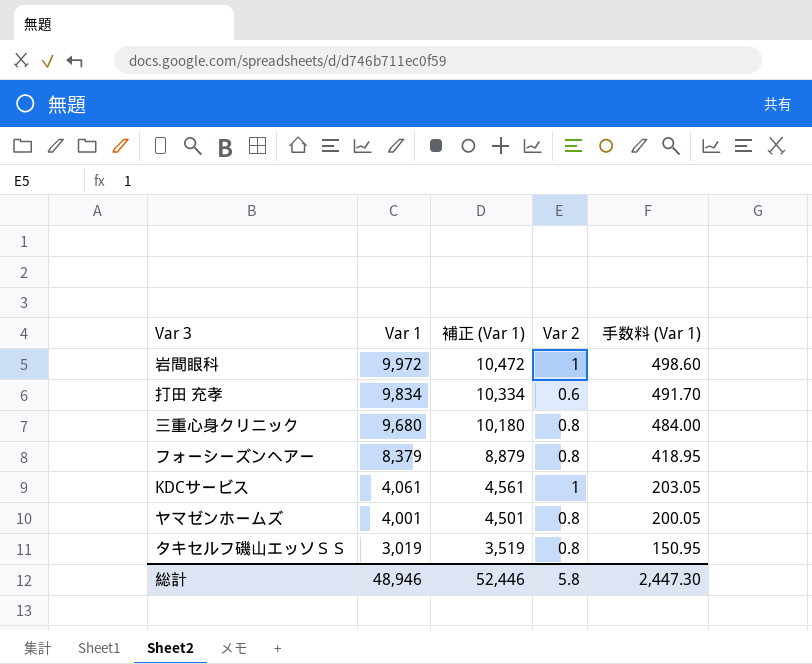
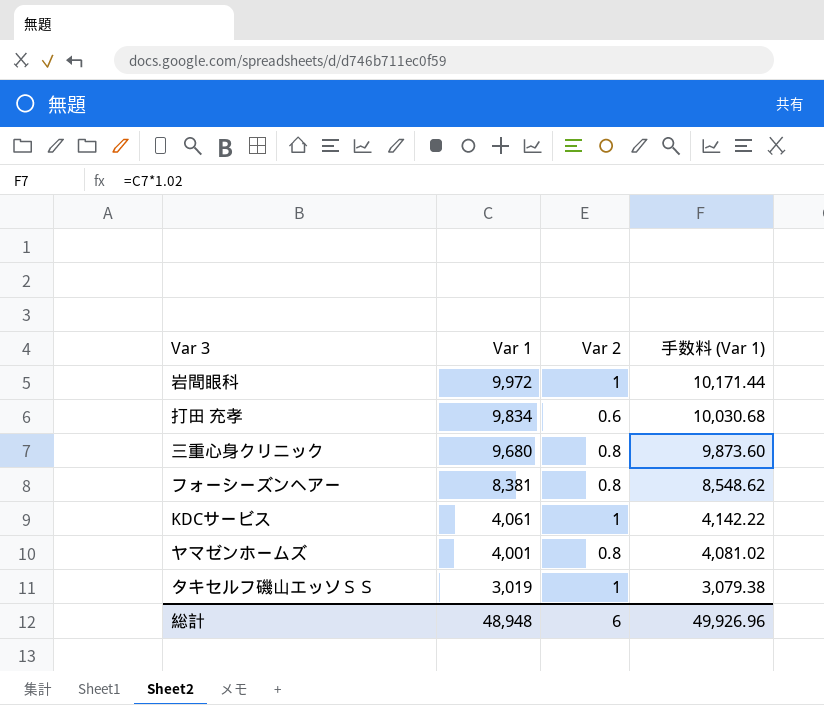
column 補正 (Var 1) | formula: [Var 1] + 500 -> none
column 手数料 (Var 1) | formula: [Var 1] * 0.05 -> [Var 1] * 1.02
フォーシーズンヘアー | Var 1: 8,379 -> 8,381
タキセルフ磯山エッソＳＳ | Var 2: 0.8 -> 1
総計 | Var 1: 48,946 -> 48,948
総計 | Var 2: 5.8 -> 6
総計 | 手数料 (Var 1): 2,447.30 -> 49,926.96

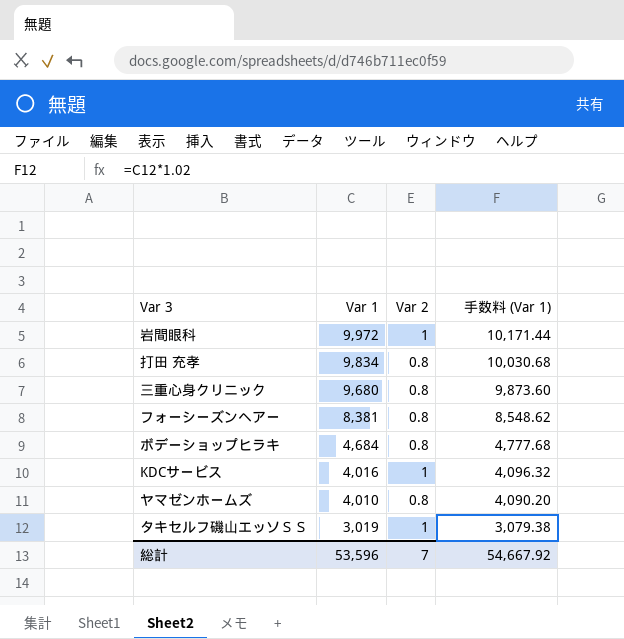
打田 充孝 | Var 2: 0.6 -> 0.8
row ボデーショップヒラキ: none -> 4,684 | 0.8 | 4,777.68
KDCサービス | Var 1: 4,061 -> 4,016
KDCサービス | 手数料 (Var 1): 4,142.22 -> 4,096.32
ヤマゼンホームズ | Var 1: 4,001 -> 4,010
ヤマゼンホームズ | 手数料 (Var 1): 4,081.02 -> 4,090.20
総計 | Var 1: 48,948 -> 53,596
総計 | Var 2: 6 -> 7
総計 | 手数料 (Var 1): 49,926.96 -> 54,667.92

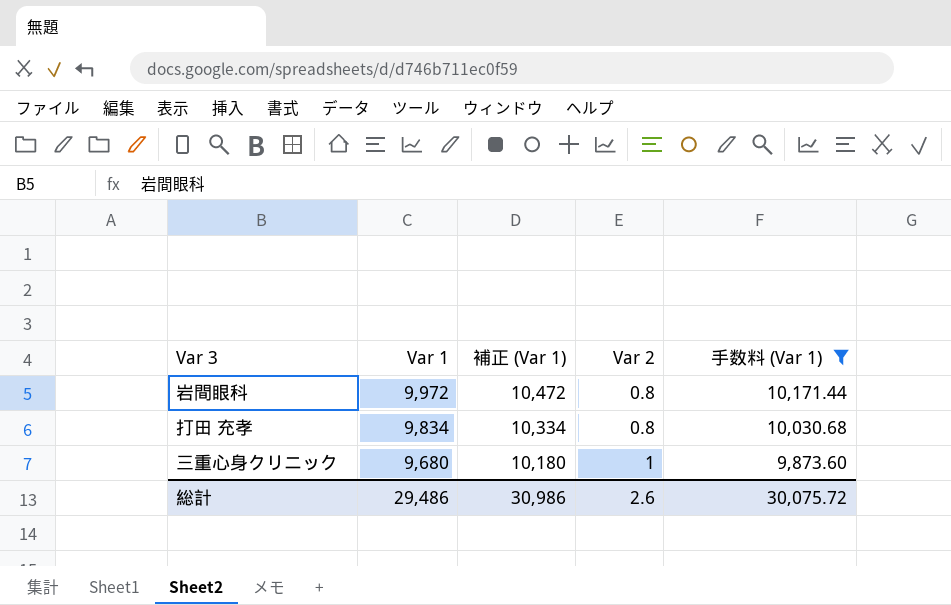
filter: none -> 手数料 (Var 1) >= 9,873.60
column 補正 (Var 1) | formula: none -> [Var 1] + 500
岩間眼科 | Var 2: 1 -> 0.8
三重心身クリニック | Var 2: 0.8 -> 1
総計 | Var 1: 53,596 -> 29,486
総計 | Var 2: 7 -> 2.6
総計 | 手数料 (Var 1): 54,667.92 -> 30,075.72

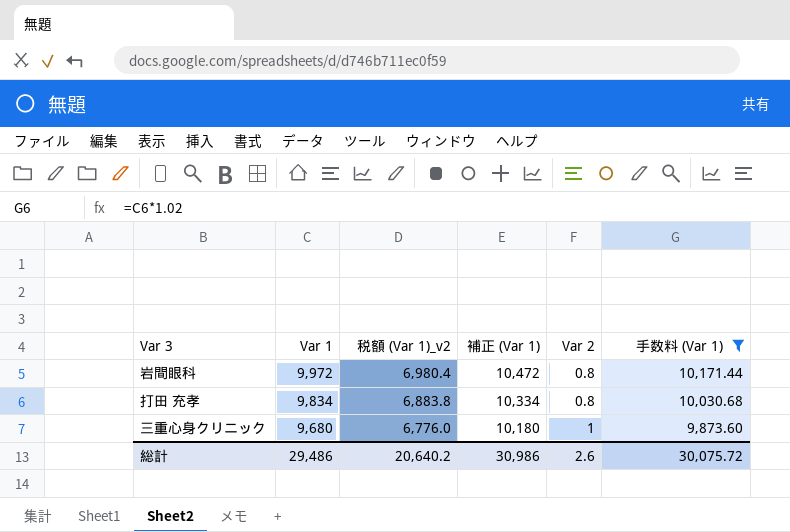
column 税額 (Var 1)_v2 | formula: none -> [Var 1] * 0.7

